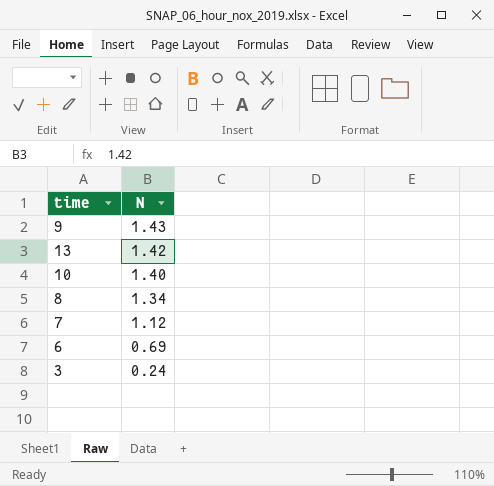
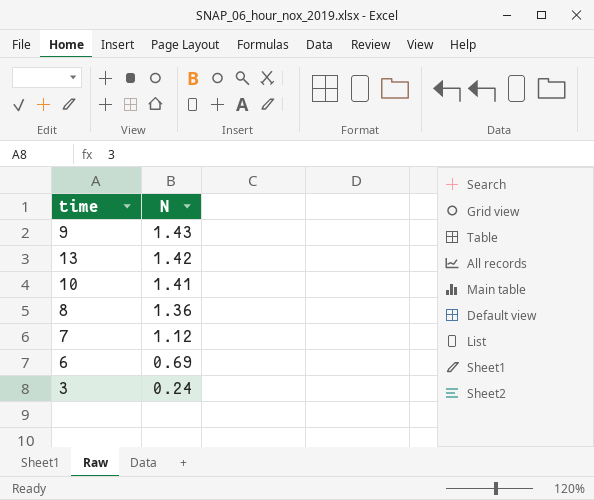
10 | N: 1.40 -> 1.41
8 | N: 1.34 -> 1.36

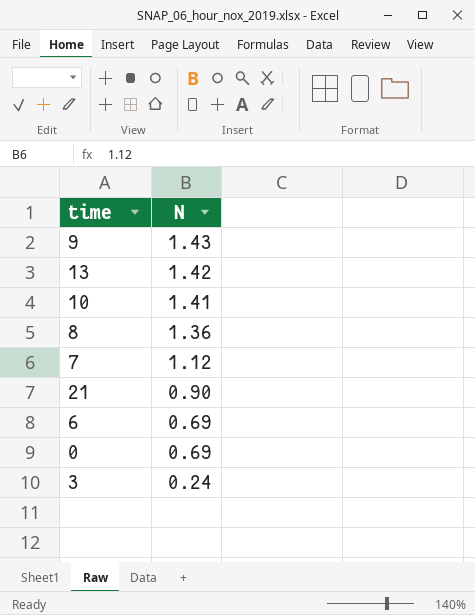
row 21: none -> 0.90
row 0: none -> 0.69

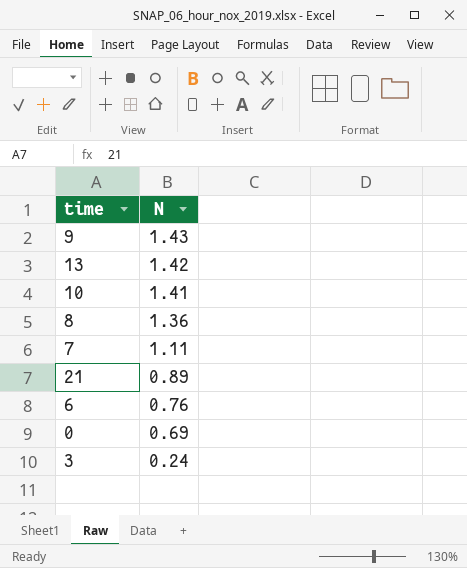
7 | N: 1.12 -> 1.11
21 | N: 0.90 -> 0.89
6 | N: 0.69 -> 0.76

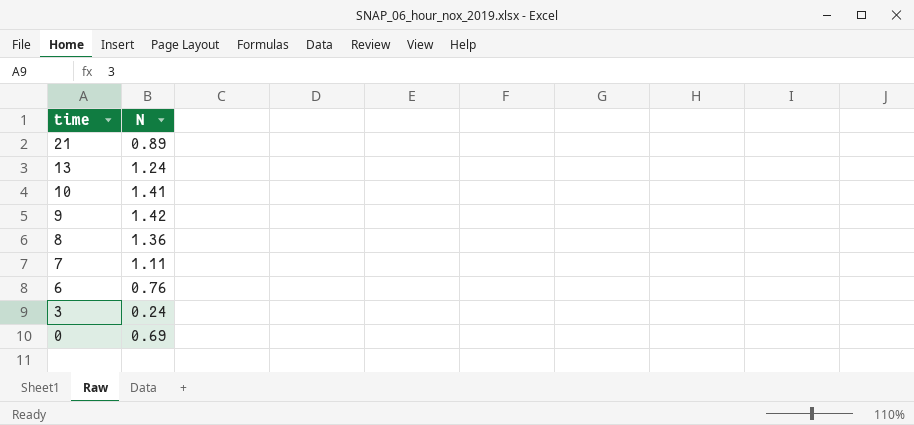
row order: N descending -> time descending
13 | N: 1.42 -> 1.24
9 | N: 1.43 -> 1.42

